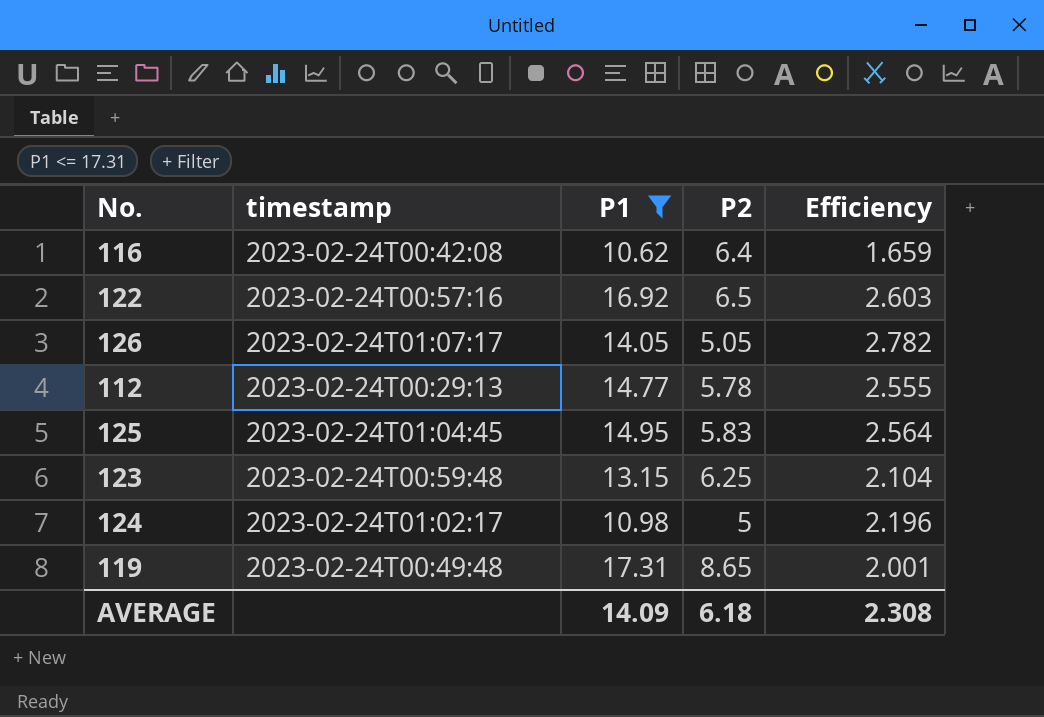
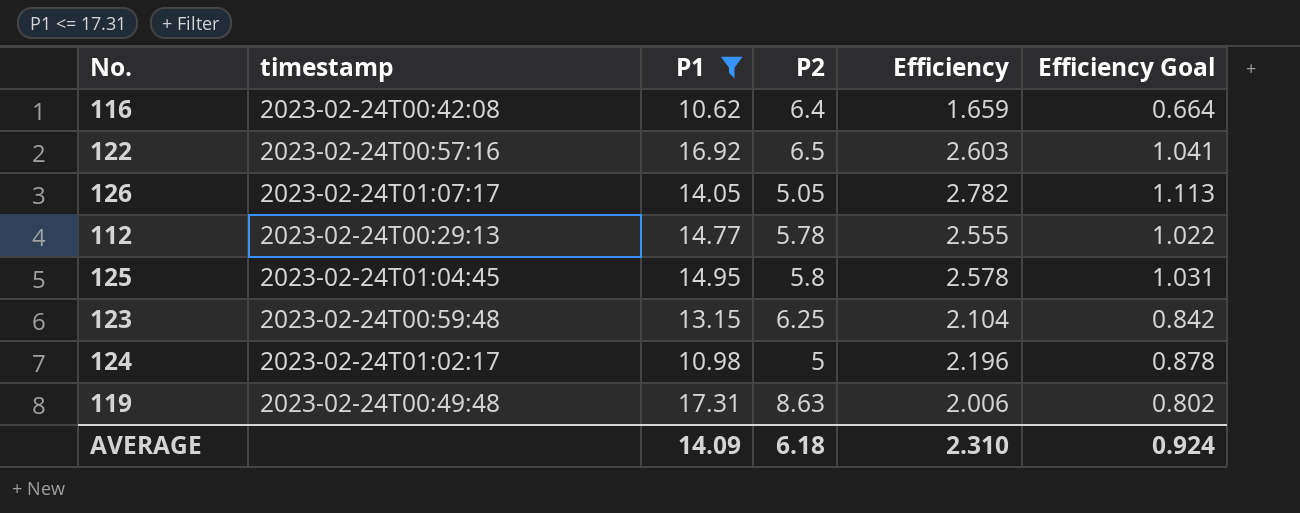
column Efficiency Goal | formula: none -> [Efficiency] * 0.4
125 | P2: 5.83 -> 5.8
125 | Efficiency: 2.564 -> 2.578
119 | P2: 8.65 -> 8.63
119 | Efficiency: 2.001 -> 2.006
AVERAGE | Efficiency: 2.308 -> 2.310

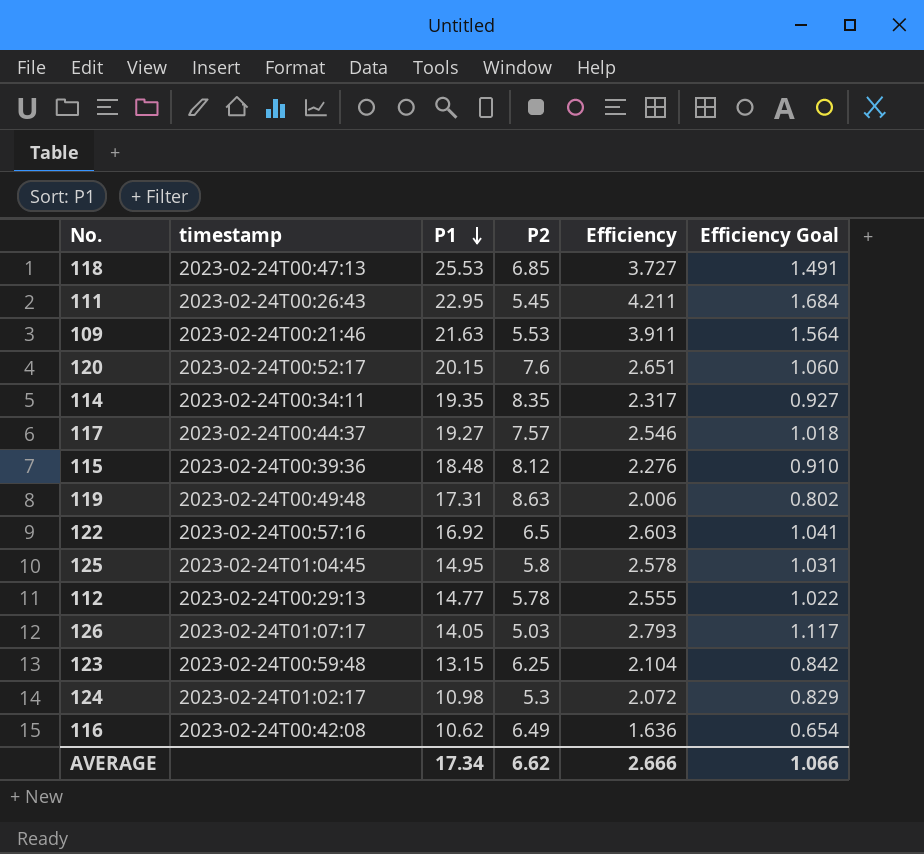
filter: P1 <= 17.31 -> none
row order: none -> P1 descending
126 | P2: 5.05 -> 5.03
126 | Efficiency: 2.782 -> 2.793
126 | Efficiency Goal: 1.113 -> 1.117
124 | P2: 5 -> 5.3
124 | Efficiency: 2.196 -> 2.072
124 | Efficiency Goal: 0.878 -> 0.829
116 | P2: 6.4 -> 6.49
116 | Efficiency: 1.659 -> 1.636
116 | Efficiency Goal: 0.664 -> 0.654
AVERAGE | P1: 14.09 -> 17.34
AVERAGE | P2: 6.18 -> 6.62
AVERAGE | Efficiency: 2.310 -> 2.666
AVERAGE | Efficiency Goal: 0.924 -> 1.066

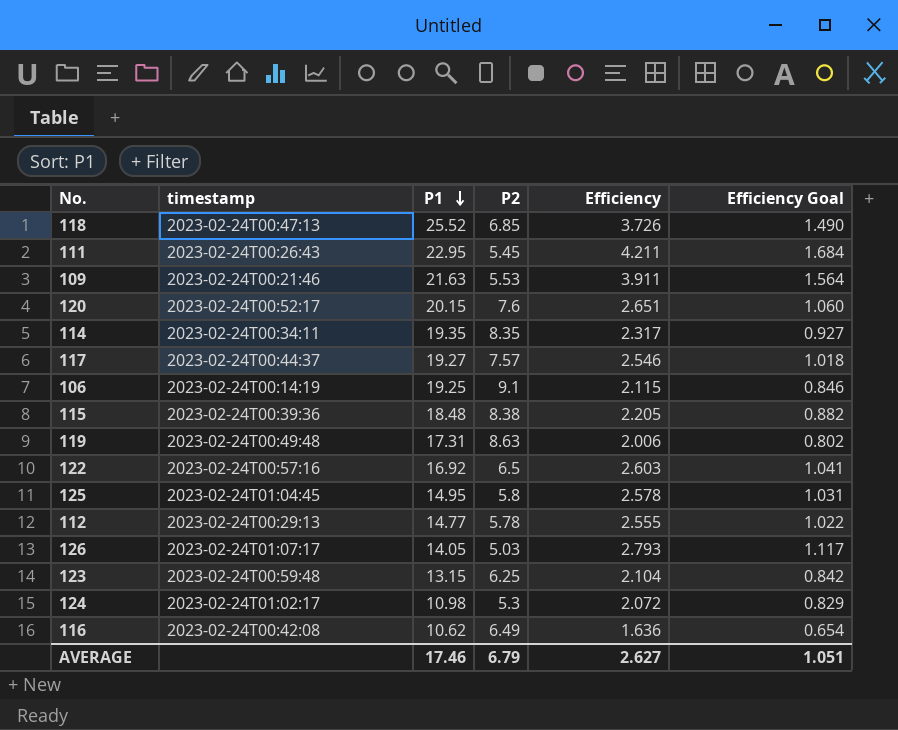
118 | P1: 25.53 -> 25.52
118 | Efficiency: 3.727 -> 3.726
118 | Efficiency Goal: 1.491 -> 1.490
row 106: none -> 2023-02-24T00:14:19 | 19.25 | 9.1 | 2.115 | 0.846
115 | P2: 8.12 -> 8.38
115 | Efficiency: 2.276 -> 2.205
115 | Efficiency Goal: 0.910 -> 0.882
AVERAGE | P1: 17.34 -> 17.46
AVERAGE | P2: 6.62 -> 6.79
AVERAGE | Efficiency: 2.666 -> 2.627
AVERAGE | Efficiency Goal: 1.066 -> 1.051

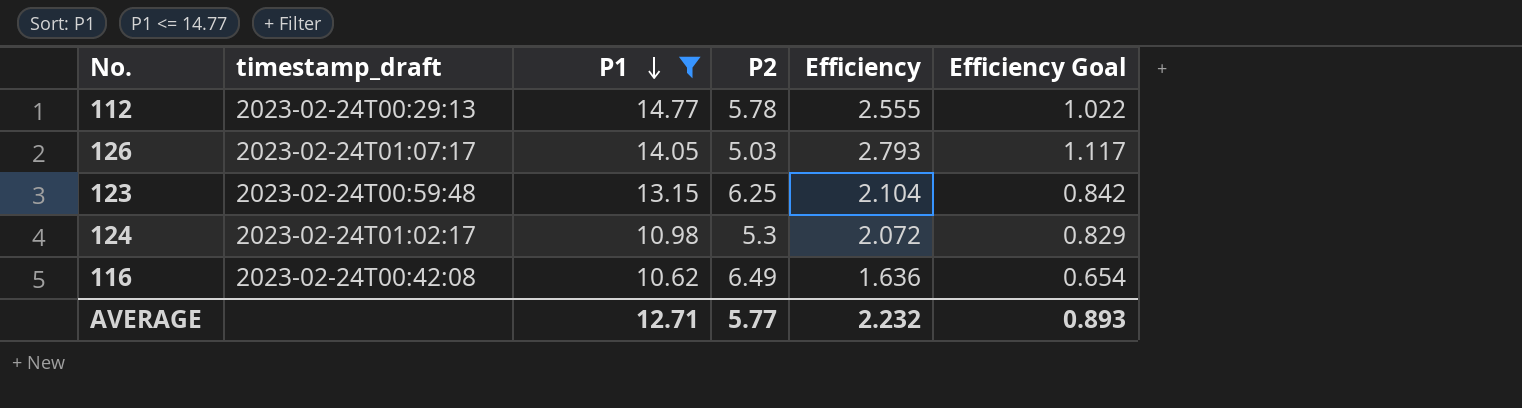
filter: none -> P1 <= 14.77
column name: timestamp -> timestamp_draft
AVERAGE | P1: 17.46 -> 12.71
AVERAGE | P2: 6.79 -> 5.77
AVERAGE | Efficiency: 2.627 -> 2.232
AVERAGE | Efficiency Goal: 1.051 -> 0.893

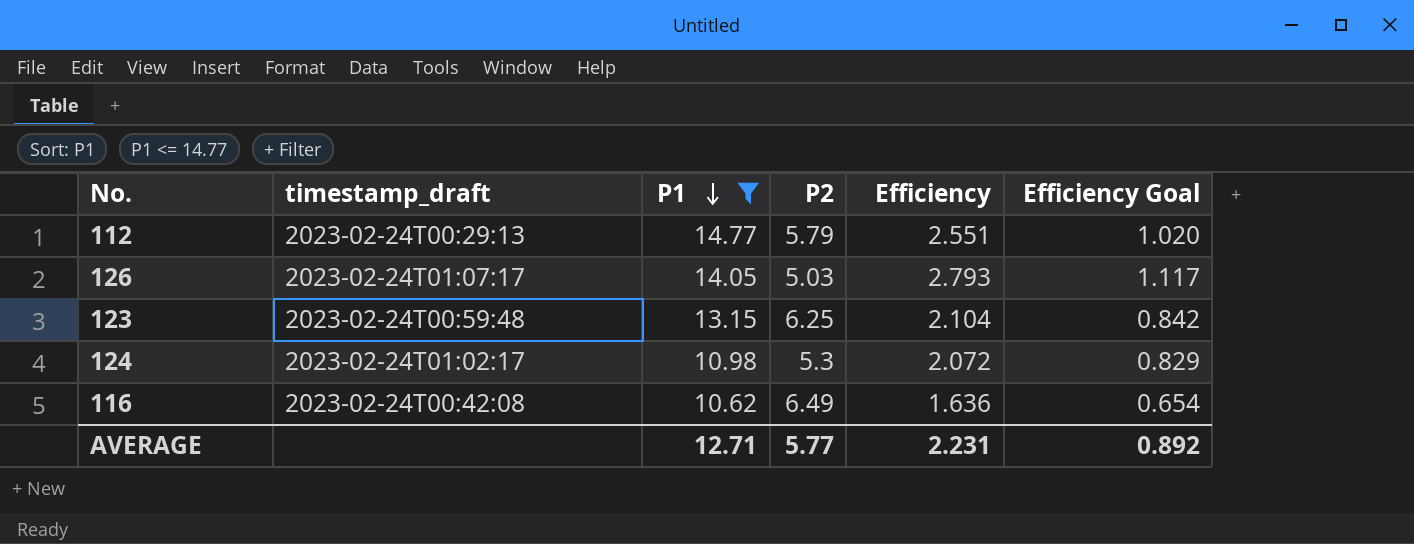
112 | P2: 5.78 -> 5.79
112 | Efficiency: 2.555 -> 2.551
112 | Efficiency Goal: 1.022 -> 1.020
AVERAGE | Efficiency: 2.232 -> 2.231
AVERAGE | Efficiency Goal: 0.893 -> 0.892

